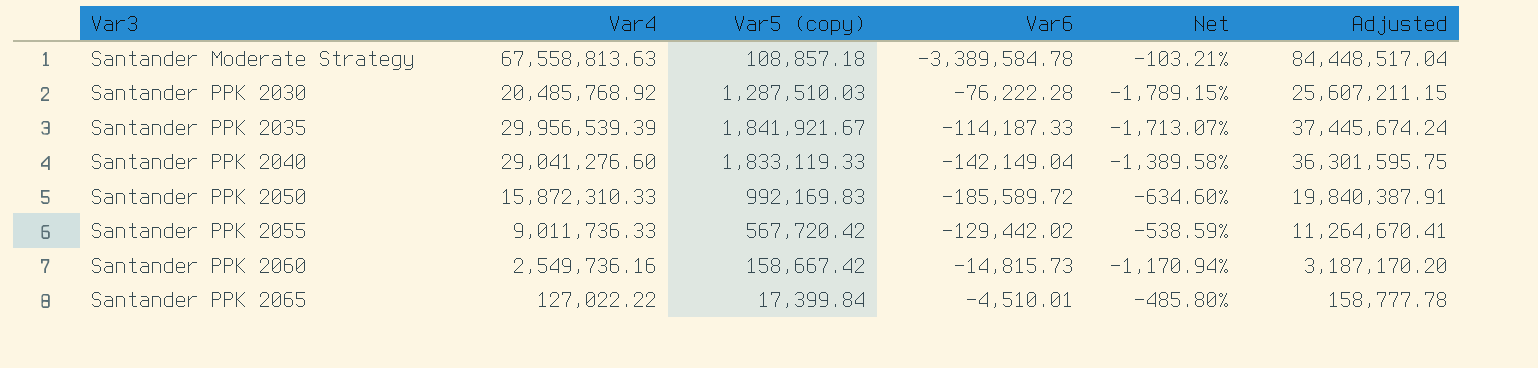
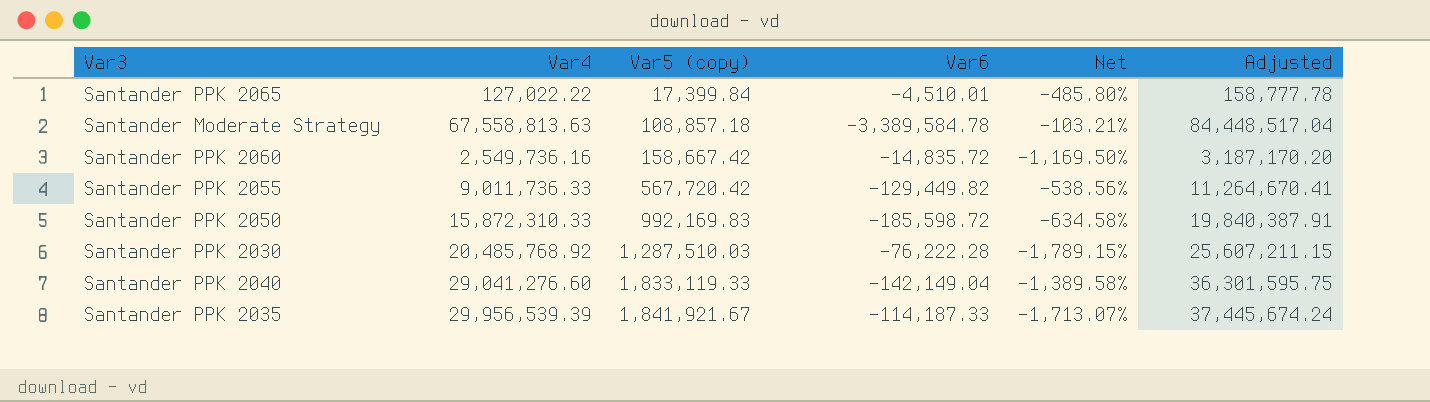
row order: Var3 ascending -> Var5 (copy) ascending
Santander PPK 2060 | Var6: -14,815.73 -> -14,835.72
Santander PPK 2060 | Net: -1,170.94% -> -1,169.50%
Santander PPK 2055 | Var6: -129,442.02 -> -129,449.82
Santander PPK 2055 | Net: -538.59% -> -538.56%
Santander PPK 2050 | Var6: -185,589.72 -> -185,598.72
Santander PPK 2050 | Net: -634.60% -> -634.58%

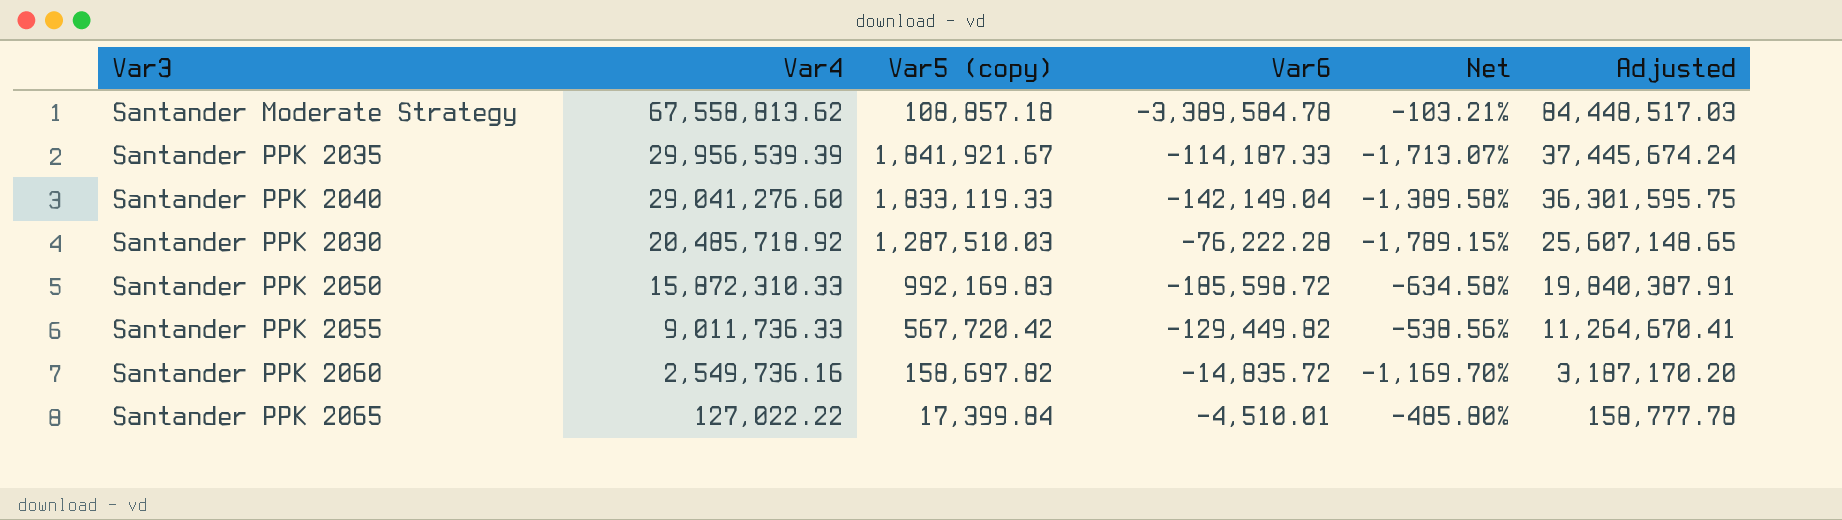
row order: Var5 (copy) ascending -> Var4 descending
Santander Moderate Strategy | Var4: 67,558,813.63 -> 67,558,813.62
Santander Moderate Strategy | Adjusted: 84,448,517.04 -> 84,448,517.03
Santander PPK 2030 | Var4: 20,485,768.92 -> 20,485,718.92
Santander PPK 2030 | Adjusted: 25,607,211.15 -> 25,607,148.65
Santander PPK 2060 | Var5 (copy): 158,667.42 -> 158,697.82
Santander PPK 2060 | Net: -1,169.50% -> -1,169.70%

